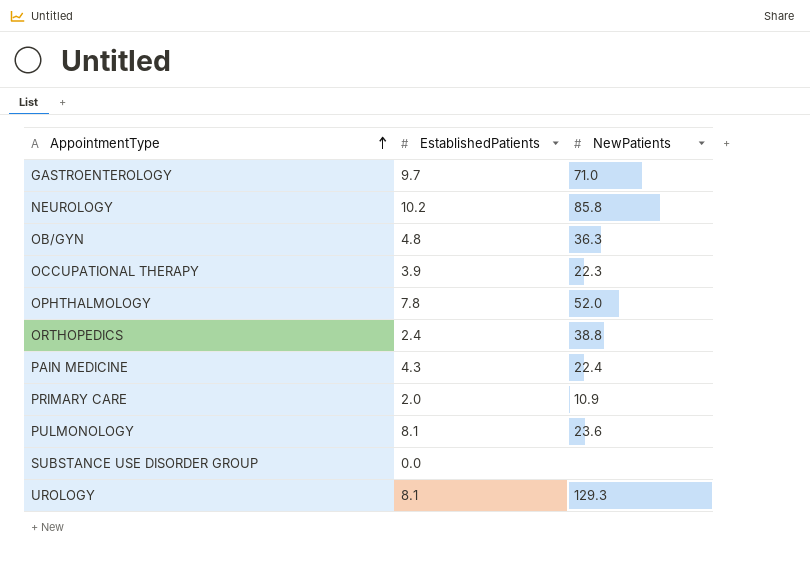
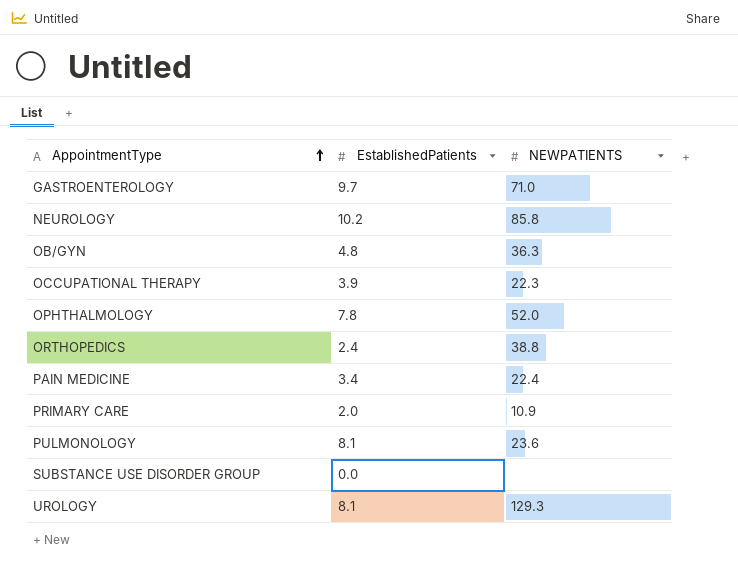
column name: NewPatients -> NEWPATIENTS
PAIN MEDICINE | EstablishedPatients: 4.3 -> 3.4

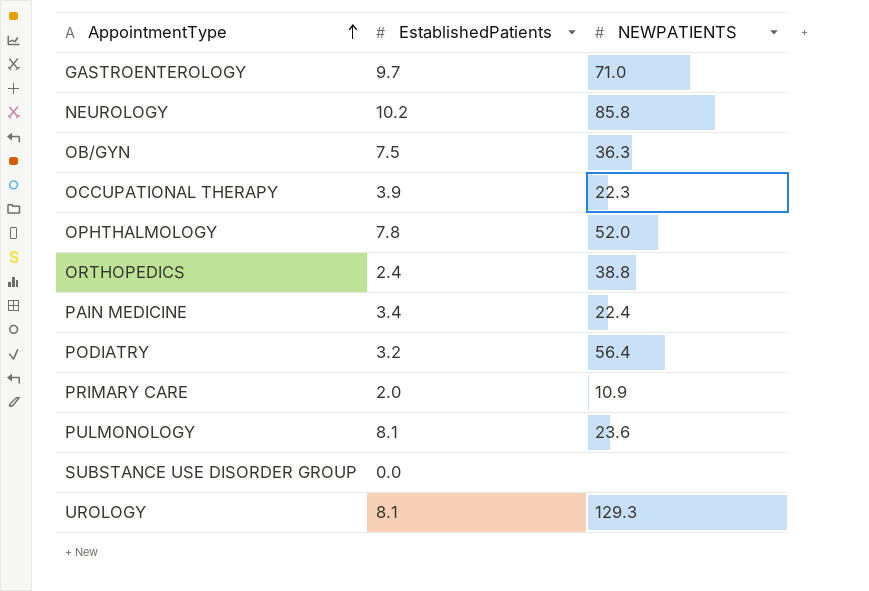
OB/GYN | EstablishedPatients: 4.8 -> 7.5
row PODIATRY: none -> 3.2 | 56.4

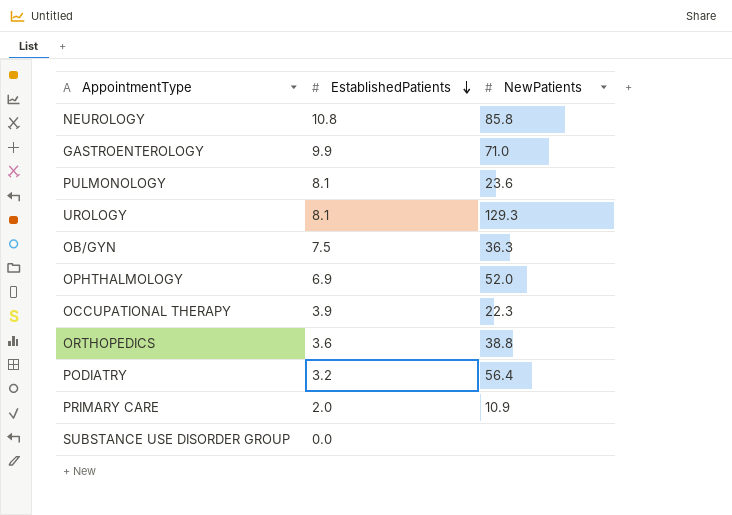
row order: AppointmentType ascending -> EstablishedPatients descending
column name: NEWPATIENTS -> NewPatients
row PAIN MEDICINE: 3.4 | 22.4 -> none
NEUROLOGY | EstablishedPatients: 10.2 -> 10.8
GASTROENTEROLOGY | EstablishedPatients: 9.7 -> 9.9
OPHTHALMOLOGY | EstablishedPatients: 7.8 -> 6.9
ORTHOPEDICS | EstablishedPatients: 2.4 -> 3.6

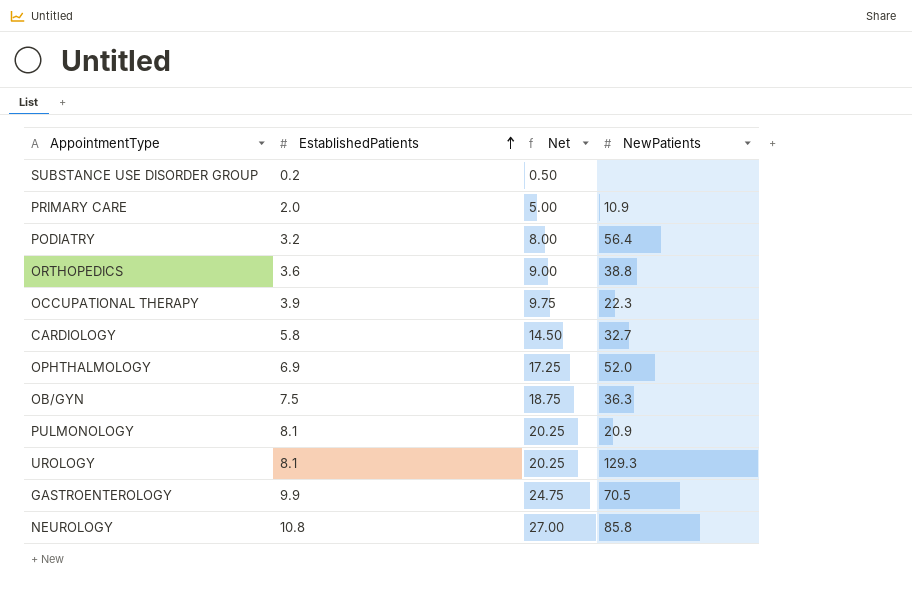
row order: EstablishedPatients descending -> EstablishedPatients ascending
column Net | formula: none -> [EstablishedPatients] * 2.5
SUBSTANCE USE DISORDER GROUP | EstablishedPatients: 0.0 -> 0.2
row CARDIOLOGY: none -> 5.8 | 14.50 | 32.7
PULMONOLOGY | NewPatients: 23.6 -> 20.9
GASTROENTEROLOGY | NewPatients: 71.0 -> 70.5

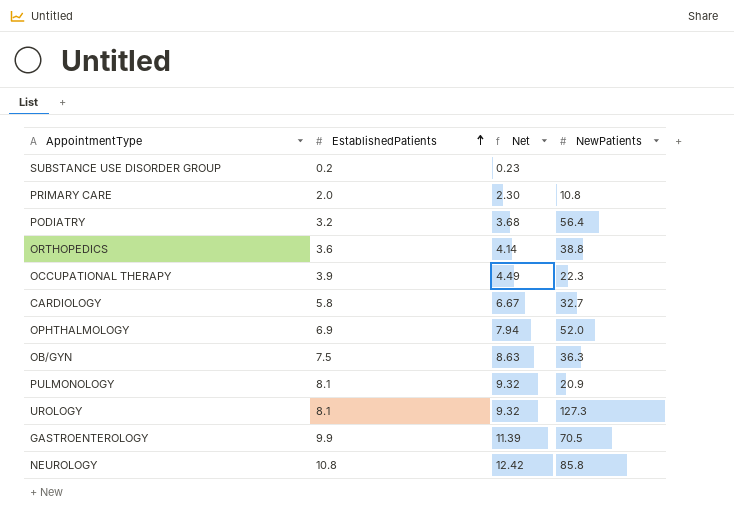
column Net | formula: [EstablishedPatients] * 2.5 -> [EstablishedPatients] * 1.15
PRIMARY CARE | NewPatients: 10.9 -> 10.8
UROLOGY | NewPatients: 129.3 -> 127.3

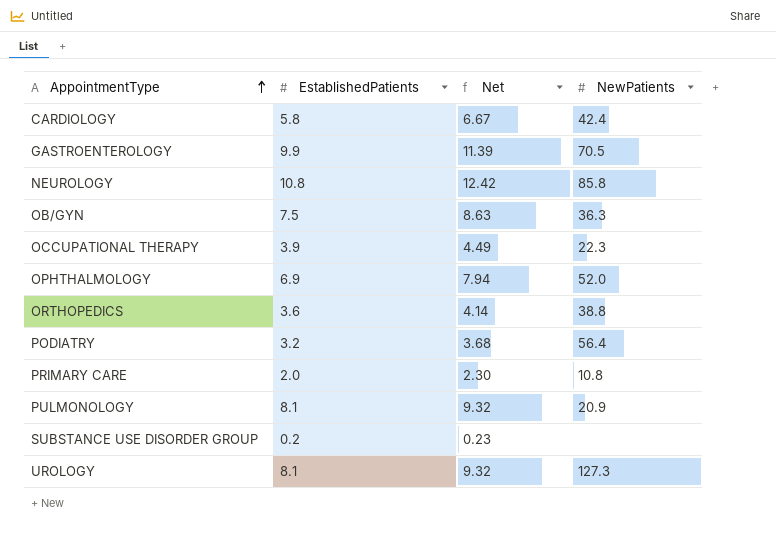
row order: EstablishedPatients ascending -> AppointmentType ascending
CARDIOLOGY | NewPatients: 32.7 -> 42.4

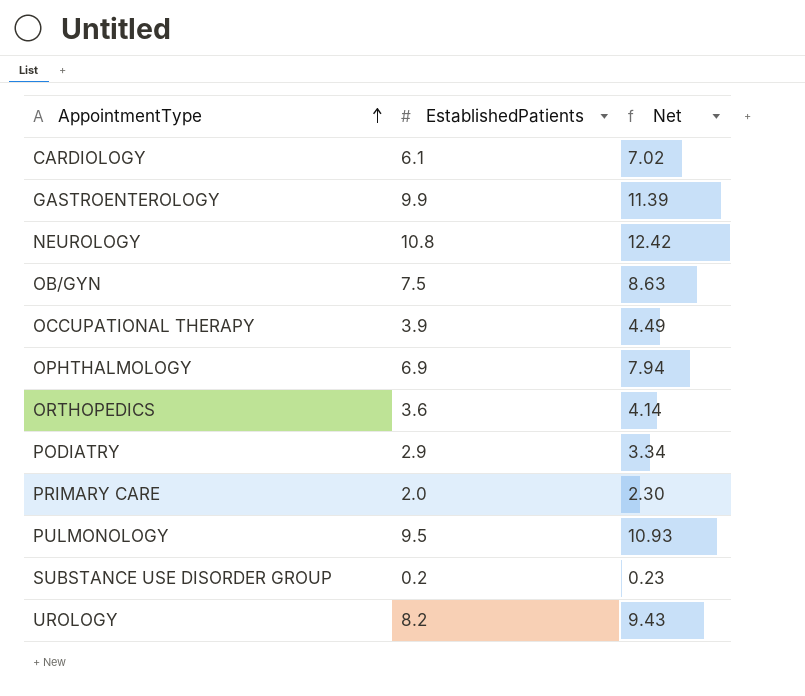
column NewPatients | position: 4 -> none
CARDIOLOGY | EstablishedPatients: 5.8 -> 6.1
CARDIOLOGY | Net: 6.67 -> 7.02
PODIATRY | EstablishedPatients: 3.2 -> 2.9
PODIATRY | Net: 3.68 -> 3.34
PULMONOLOGY | EstablishedPatients: 8.1 -> 9.5
PULMONOLOGY | Net: 9.32 -> 10.93
UROLOGY | EstablishedPatients: 8.1 -> 8.2
UROLOGY | Net: 9.32 -> 9.43

